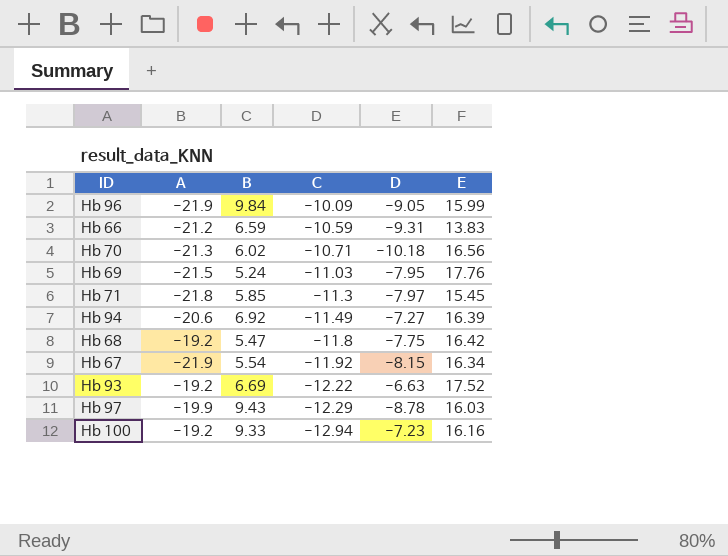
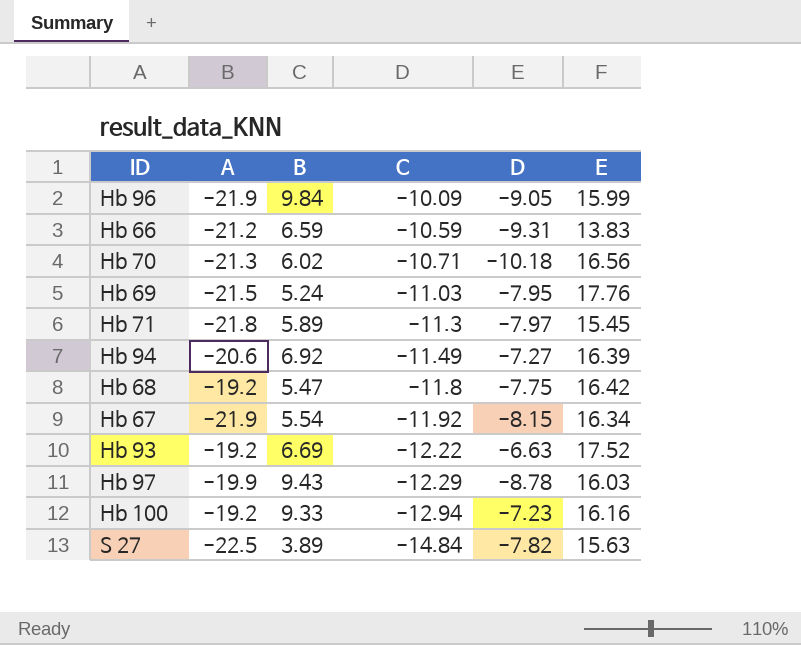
Hb 71 | B: 5.85 -> 5.89
row S 27: none -> -22.5 | 3.89 | -14.84 | -7.82 | 15.63

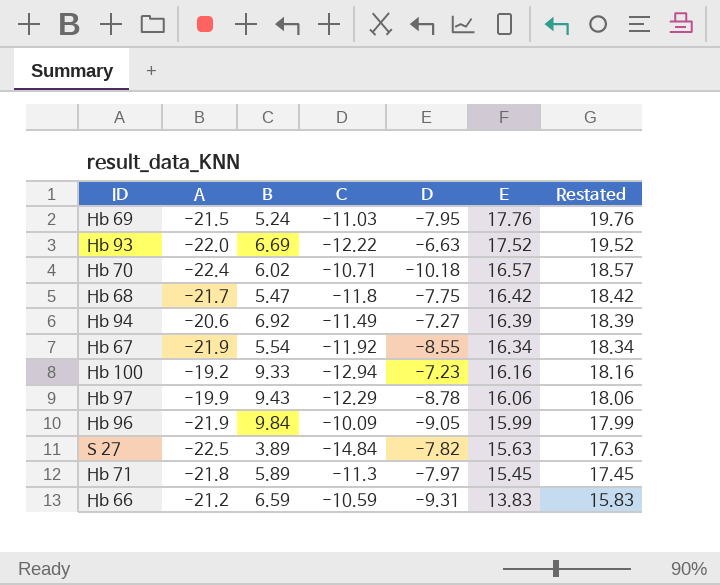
row order: C descending -> E descending
column Restated | formula: none -> [E] + 2
Hb 93 | A: -19.2 -> -22.0
Hb 70 | A: -21.3 -> -22.4
Hb 70 | E: 16.56 -> 16.57
Hb 68 | A: -19.2 -> -21.7
Hb 67 | D: -8.15 -> -8.55
Hb 97 | E: 16.03 -> 16.06

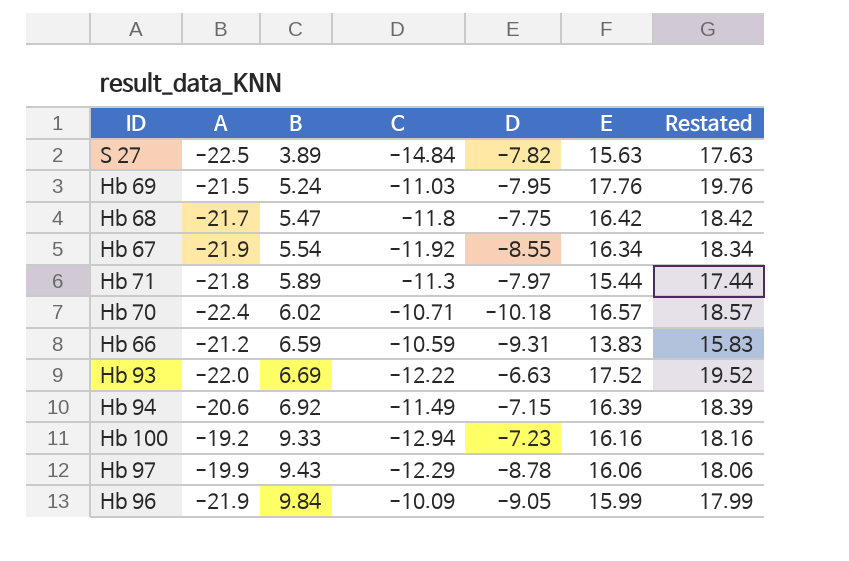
row order: E descending -> B ascending
Hb 71 | E: 15.45 -> 15.44
Hb 71 | Restated: 17.45 -> 17.44
Hb 94 | D: -7.27 -> -7.15

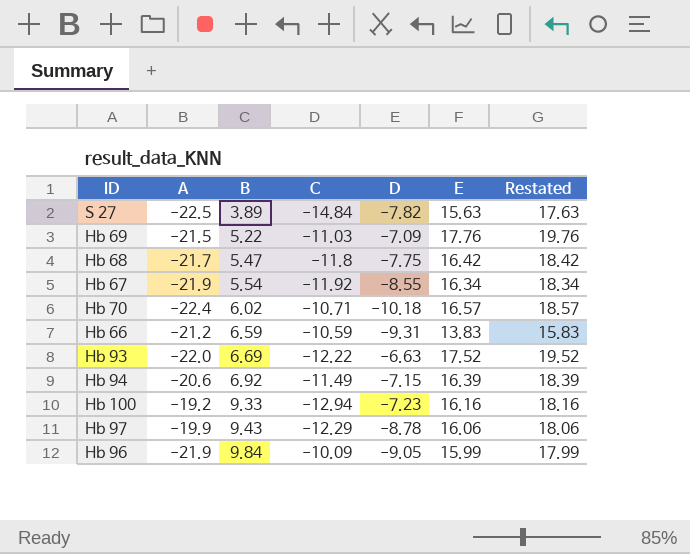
row Hb 71: -21.8 | 5.89 | -11.3 | -7.97 | 15.44 | 17.44 -> none
Hb 69 | B: 5.24 -> 5.22
Hb 69 | D: -7.95 -> -7.09

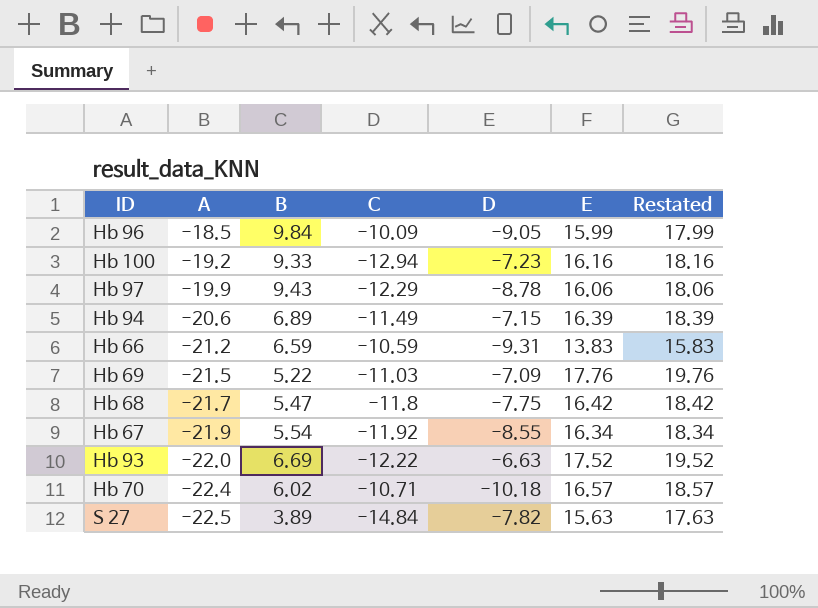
row order: B ascending -> A descending
Hb 96 | A: -21.9 -> -18.5
Hb 94 | B: 6.92 -> 6.89

